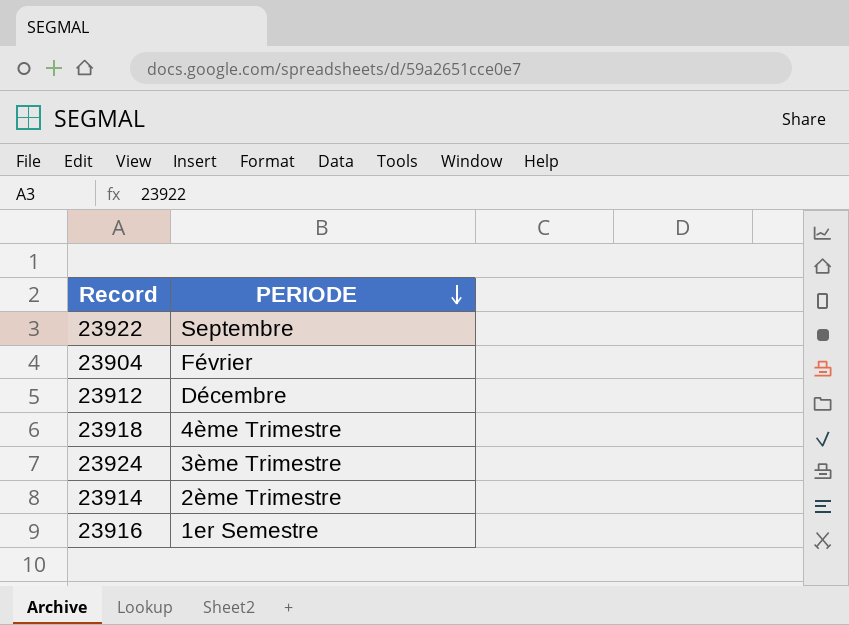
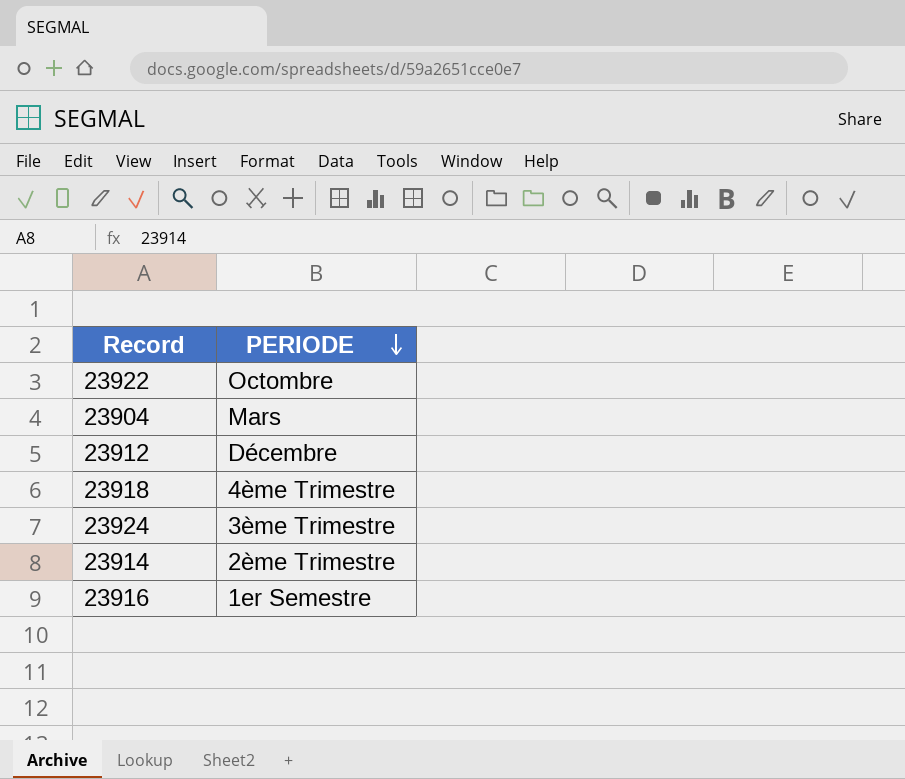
23922 | PERIODE: Septembre -> Octombre
23904 | PERIODE: Février -> Mars

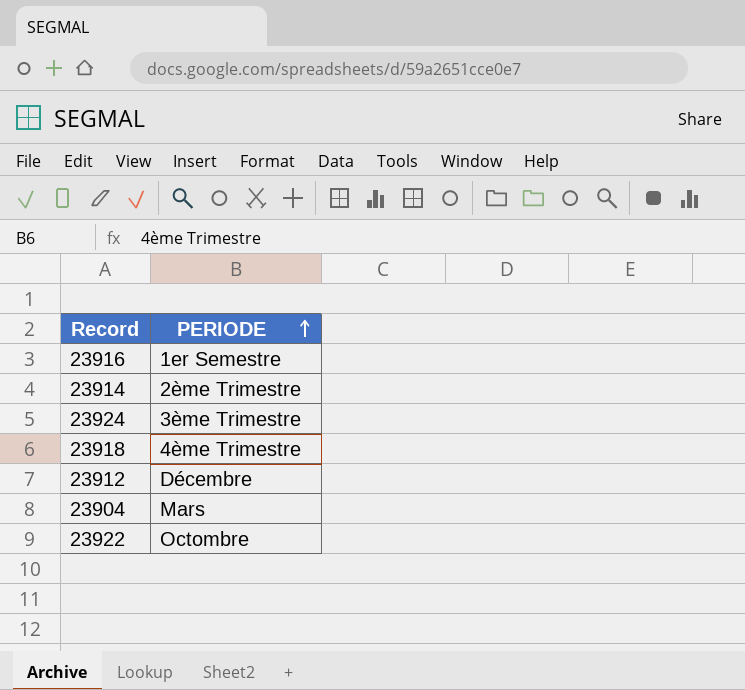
row order: PERIODE descending -> PERIODE ascending

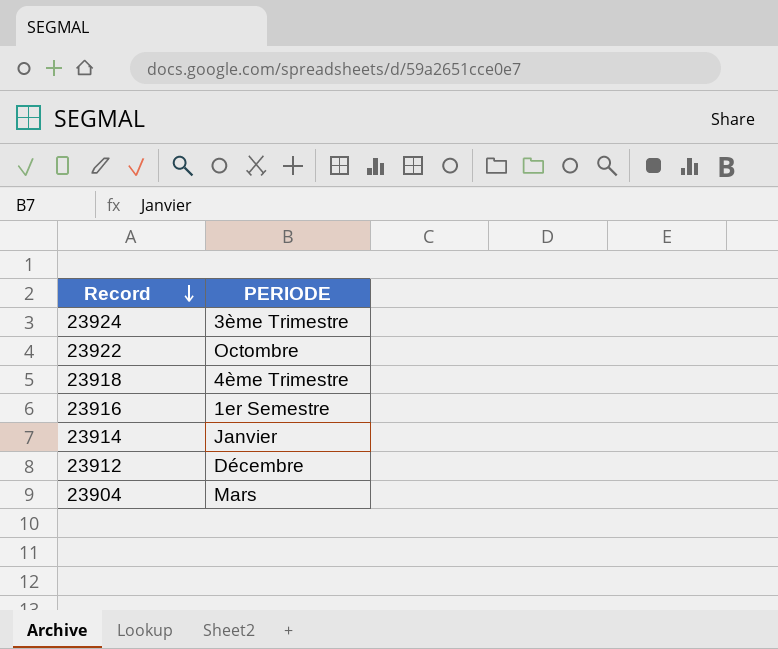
row order: PERIODE ascending -> Record descending
23914 | PERIODE: 2ème Trimestre -> Janvier

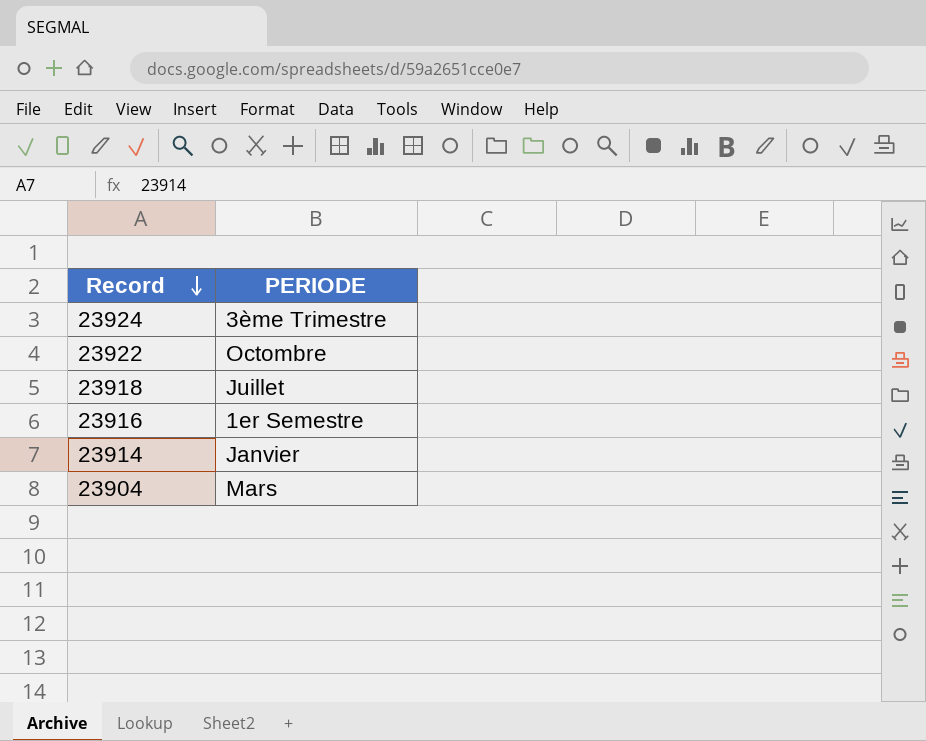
row 23912: Décembre -> none
23918 | PERIODE: 4ème Trimestre -> Juillet

